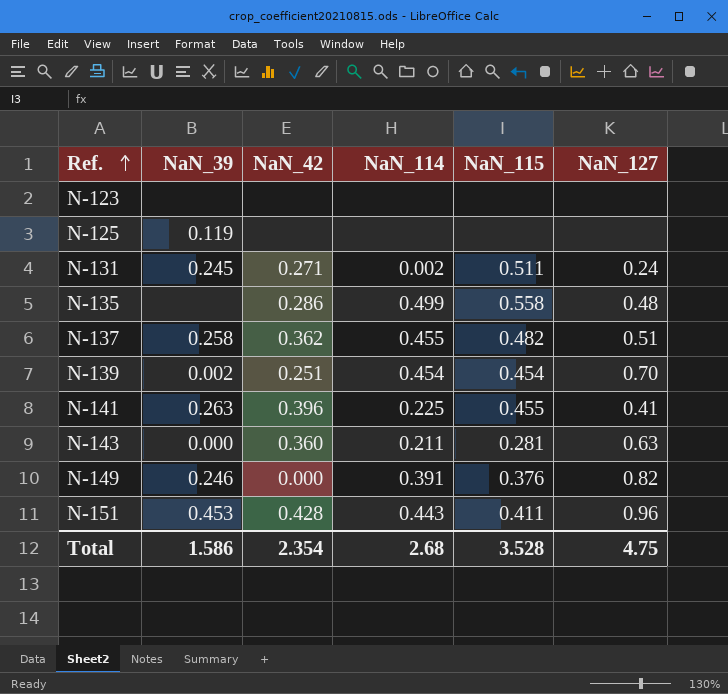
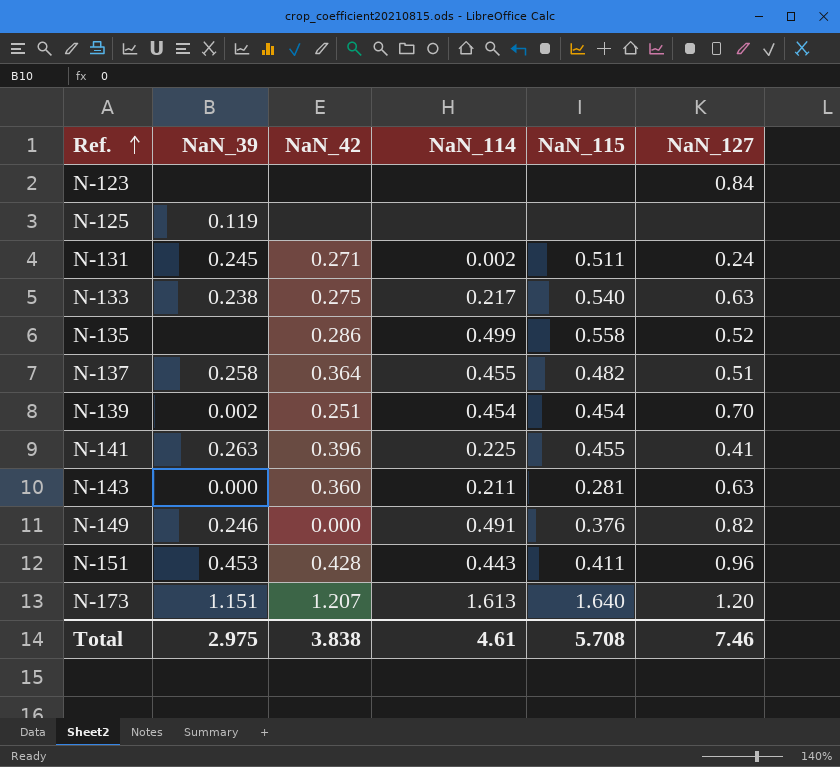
N-123 | NaN_127: none -> 0.84
row N-133: none -> 0.238 | 0.275 | 0.217 | 0.540 | 0.63
N-135 | NaN_127: 0.48 -> 0.52
N-137 | NaN_42: 0.362 -> 0.364
N-149 | NaN_114: 0.391 -> 0.491
row N-173: none -> 1.151 | 1.207 | 1.613 | 1.640 | 1.20
Total | NaN_39: 1.586 -> 2.975
Total | NaN_42: 2.354 -> 3.838
Total | NaN_114: 2.68 -> 4.61
Total | NaN_115: 3.528 -> 5.708
Total | NaN_127: 4.75 -> 7.46

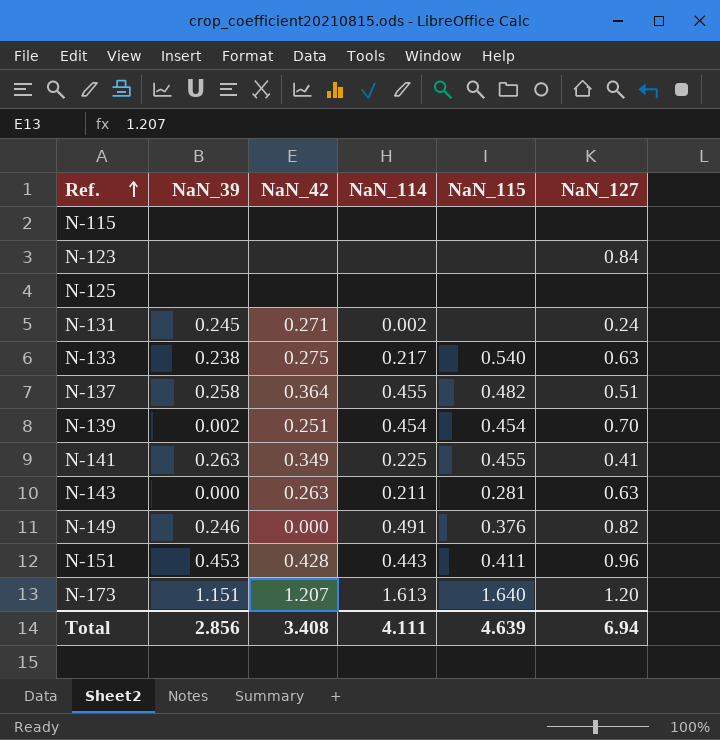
row N-135: none | 0.286 | 0.499 | 0.558 | 0.52 -> none
row N-115: none -> none | none | none | none | none
N-125 | NaN_39: 0.119 -> none
N-131 | NaN_115: 0.511 -> none
N-141 | NaN_42: 0.396 -> 0.349
N-143 | NaN_42: 0.360 -> 0.263
Total | NaN_39: 2.975 -> 2.856
Total | NaN_42: 3.838 -> 3.408
Total | NaN_114: 4.61 -> 4.111
Total | NaN_115: 5.708 -> 4.639
Total | NaN_127: 7.46 -> 6.94

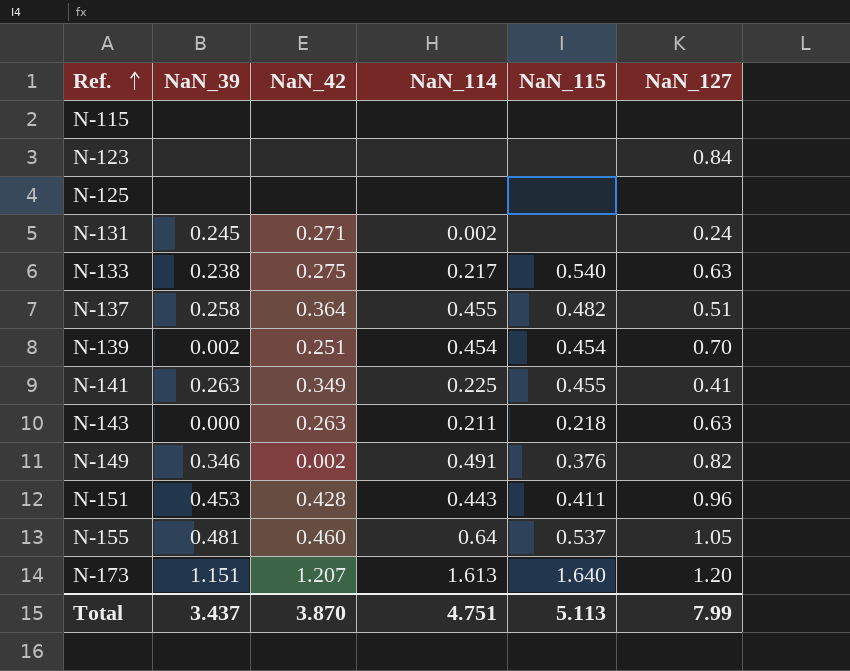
N-143 | NaN_115: 0.281 -> 0.218
N-149 | NaN_39: 0.246 -> 0.346
N-149 | NaN_42: 0.000 -> 0.002
row N-155: none -> 0.481 | 0.460 | 0.64 | 0.537 | 1.05
Total | NaN_39: 2.856 -> 3.437
Total | NaN_42: 3.408 -> 3.870
Total | NaN_114: 4.111 -> 4.751
Total | NaN_115: 4.639 -> 5.113
Total | NaN_127: 6.94 -> 7.99

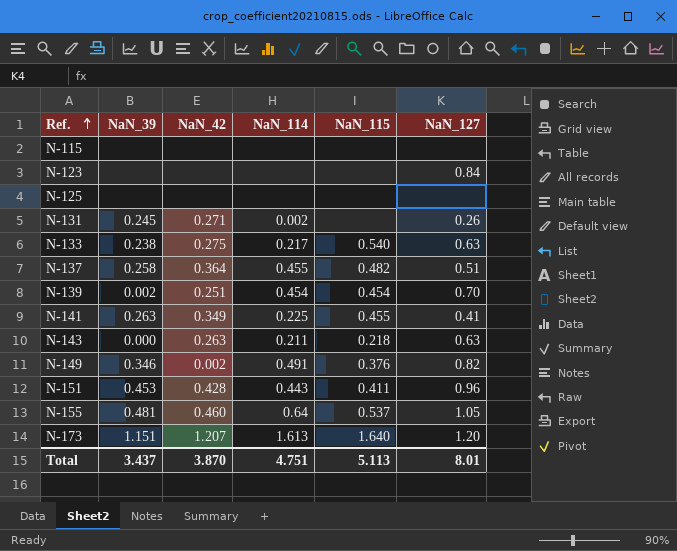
N-131 | NaN_127: 0.24 -> 0.26
Total | NaN_127: 7.99 -> 8.01

